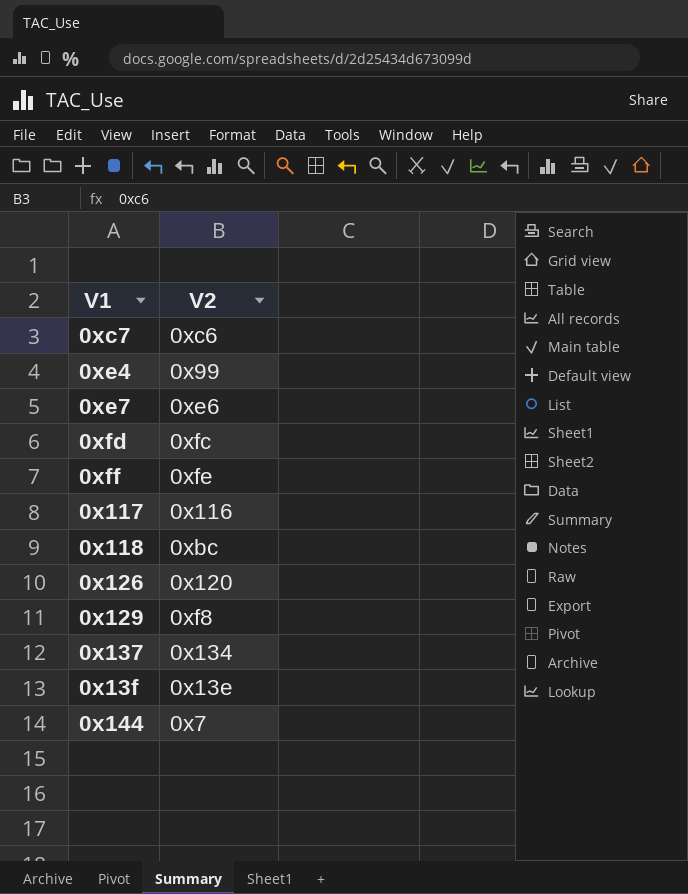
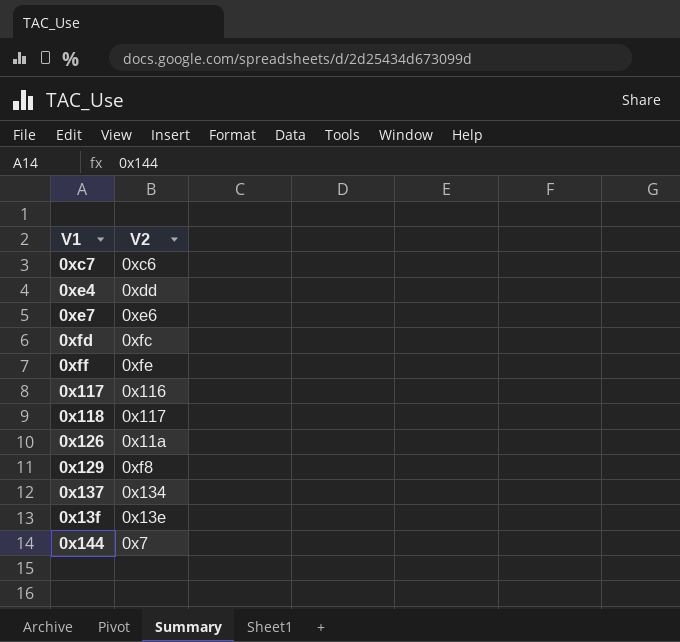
0xe4 | V2: 0x99 -> 0xdd
0x118 | V2: 0xbc -> 0x117
0x126 | V2: 0x120 -> 0x11a

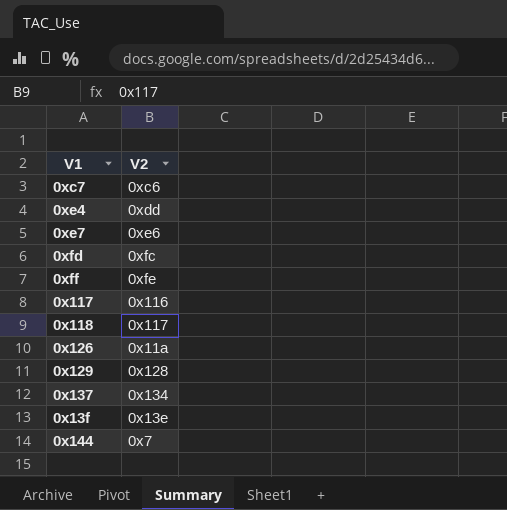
0x129 | V2: 0xf8 -> 0x128

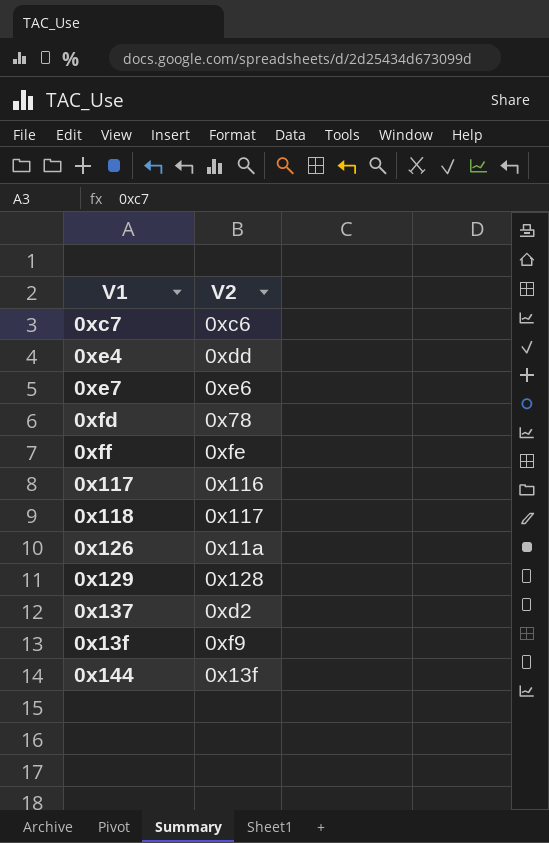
0xfd | V2: 0xfc -> 0x78
0x137 | V2: 0x134 -> 0xd2
0x13f | V2: 0x13e -> 0xf9
0x144 | V2: 0x7 -> 0x13f

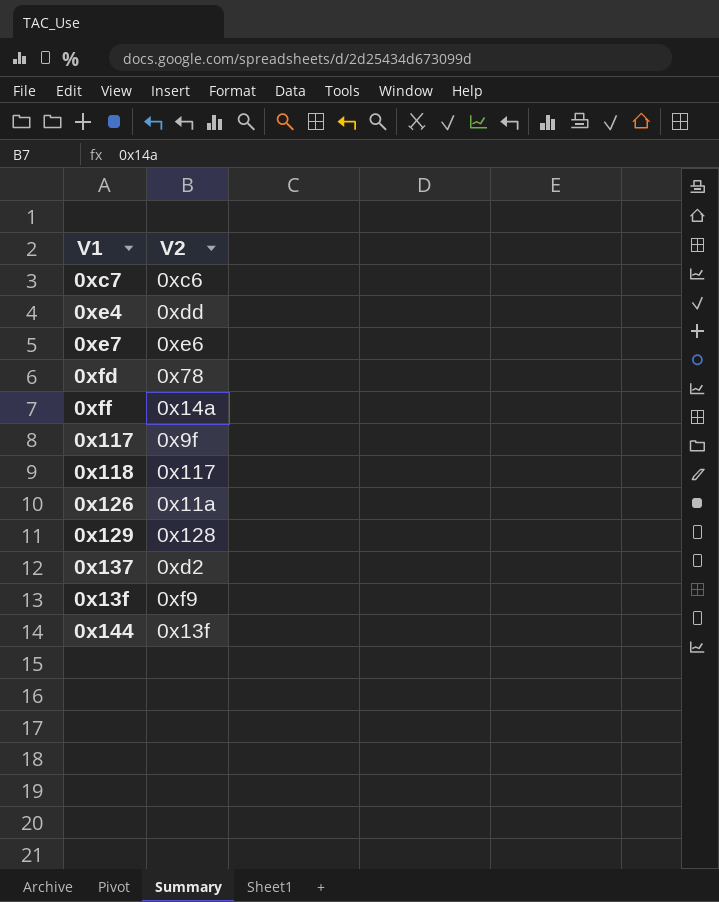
0xff | V2: 0xfe -> 0x14a
0x117 | V2: 0x116 -> 0x9f

